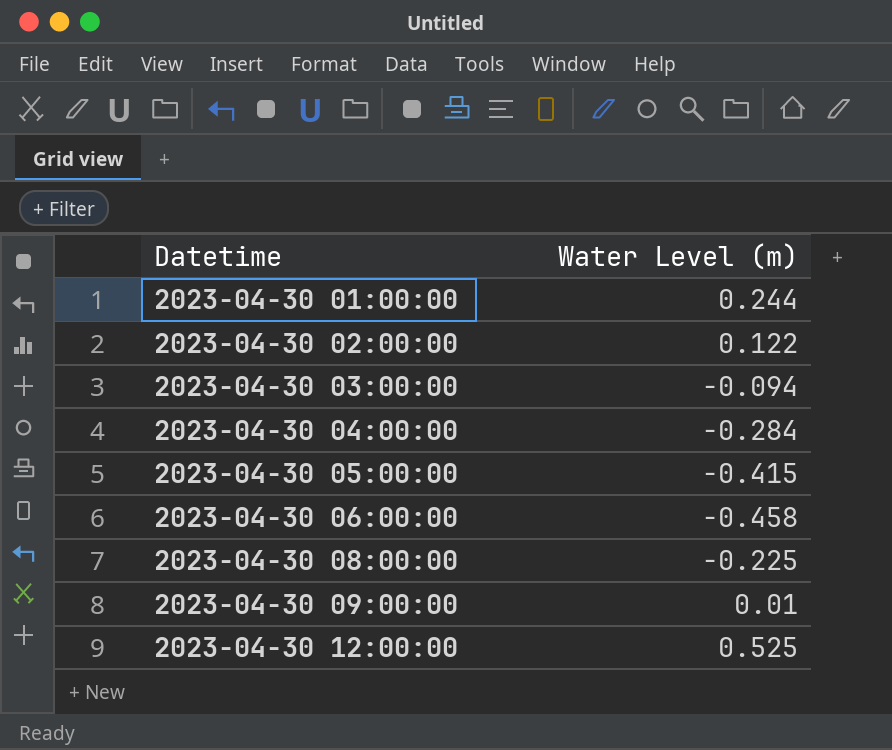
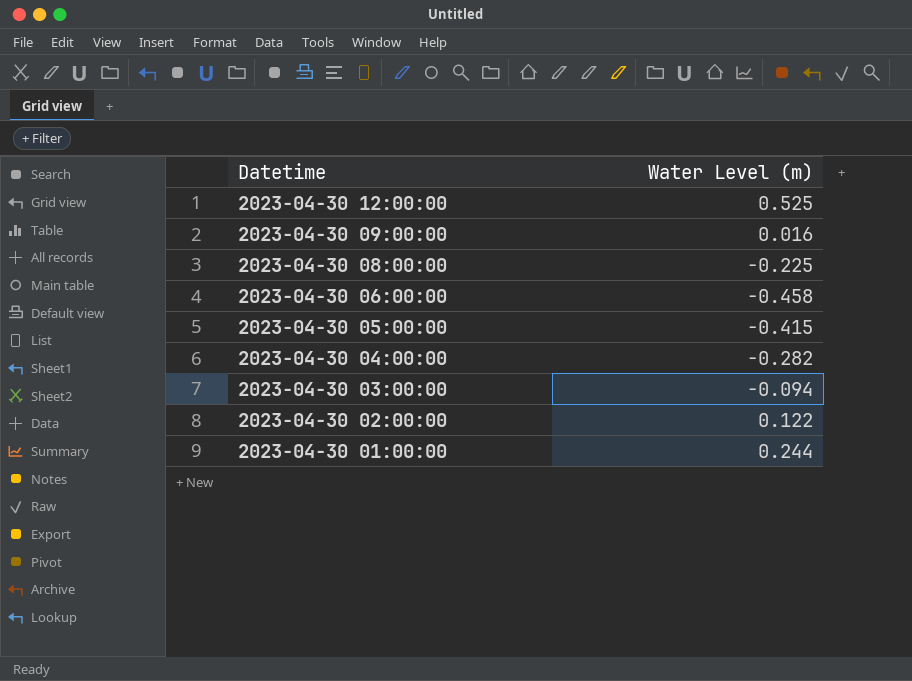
row order: Datetime ascending -> Datetime descending
2023-04-30 09:00:00 | Water Level (m): 0.01 -> 0.016
2023-04-30 04:00:00 | Water Level (m): -0.284 -> -0.282

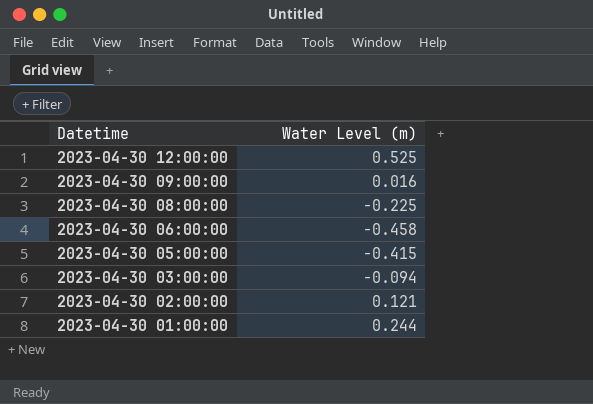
row 2023-04-30 04:00:00: -0.282 -> none
2023-04-30 02:00:00 | Water Level (m): 0.122 -> 0.121

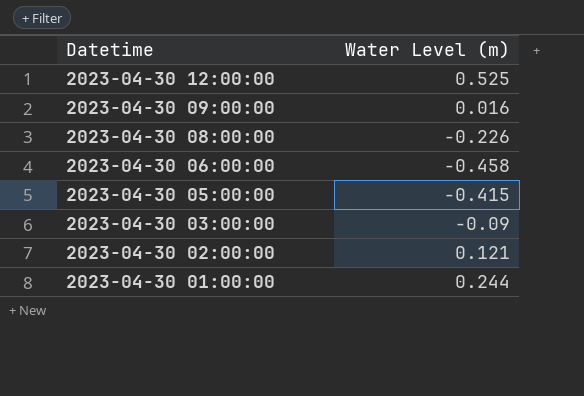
2023-04-30 08:00:00 | Water Level (m): -0.225 -> -0.226
2023-04-30 03:00:00 | Water Level (m): -0.094 -> -0.09

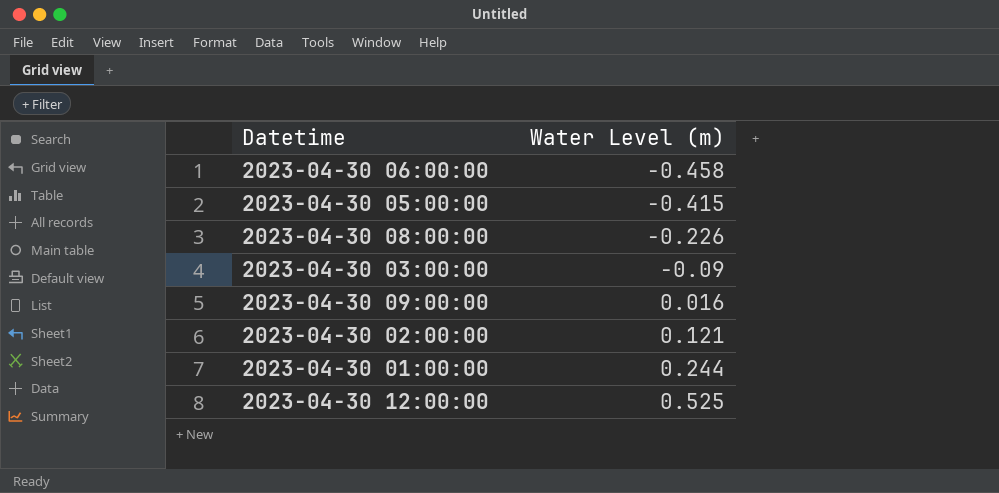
row order: Datetime descending -> Water Level (m) ascending

